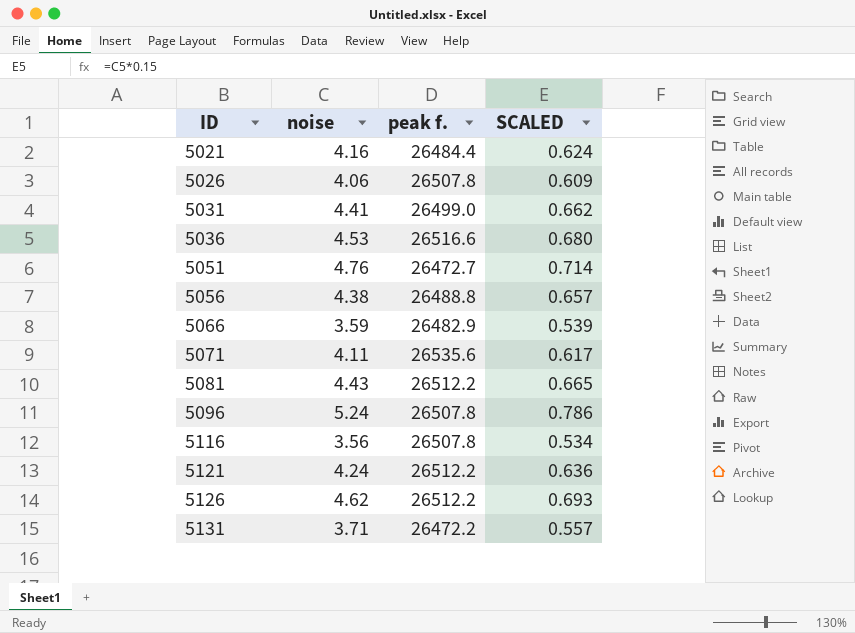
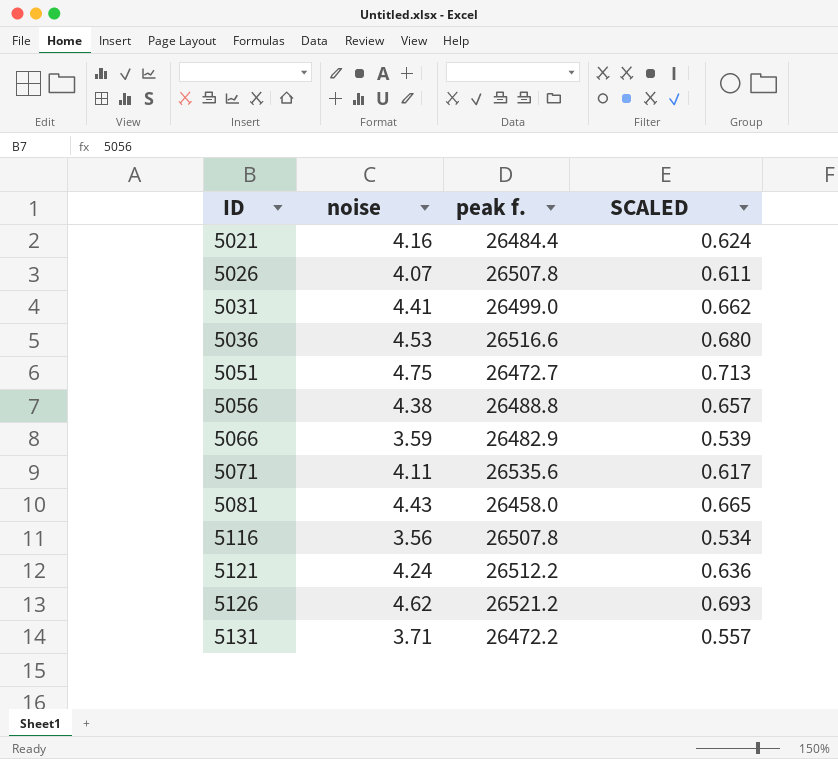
row 5096: 5.24 | 26507.8 | 0.786 -> none
5026 | noise: 4.06 -> 4.07
5026 | SCALED: 0.609 -> 0.611
5051 | noise: 4.76 -> 4.75
5051 | SCALED: 0.714 -> 0.713
5081 | peak f.: 26512.2 -> 26458.0
5126 | peak f.: 26512.2 -> 26521.2

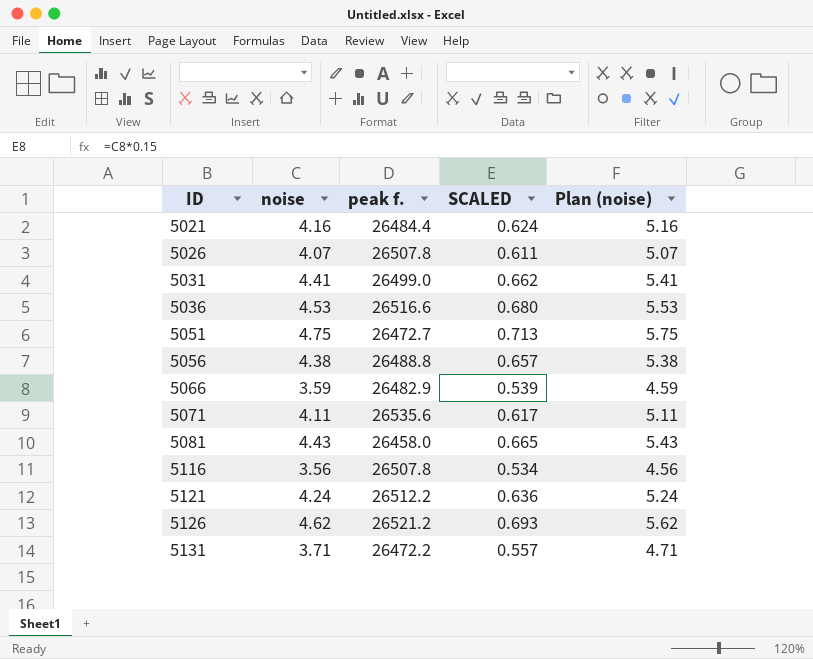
column Plan (noise) | formula: none -> [noise] + 1

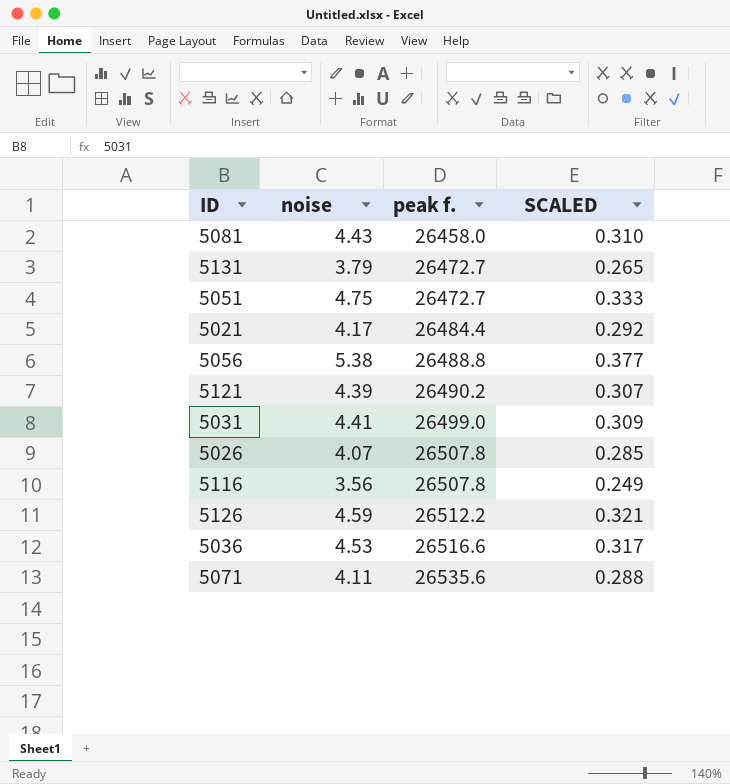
row order: ID ascending -> peak f. ascending
column Plan (noise) | formula: [noise] + 1 -> none
column SCALED | formula: [noise] * 0.15 -> [noise] * 0.07
row 5066: 3.59 | 26482.9 | 0.539 | 4.59 -> none
5131 | noise: 3.71 -> 3.79
5131 | peak f.: 26472.2 -> 26472.7
5021 | noise: 4.16 -> 4.17
5056 | noise: 4.38 -> 5.38
5121 | noise: 4.24 -> 4.39
5121 | peak f.: 26512.2 -> 26490.2
5126 | noise: 4.62 -> 4.59
5126 | peak f.: 26521.2 -> 26512.2

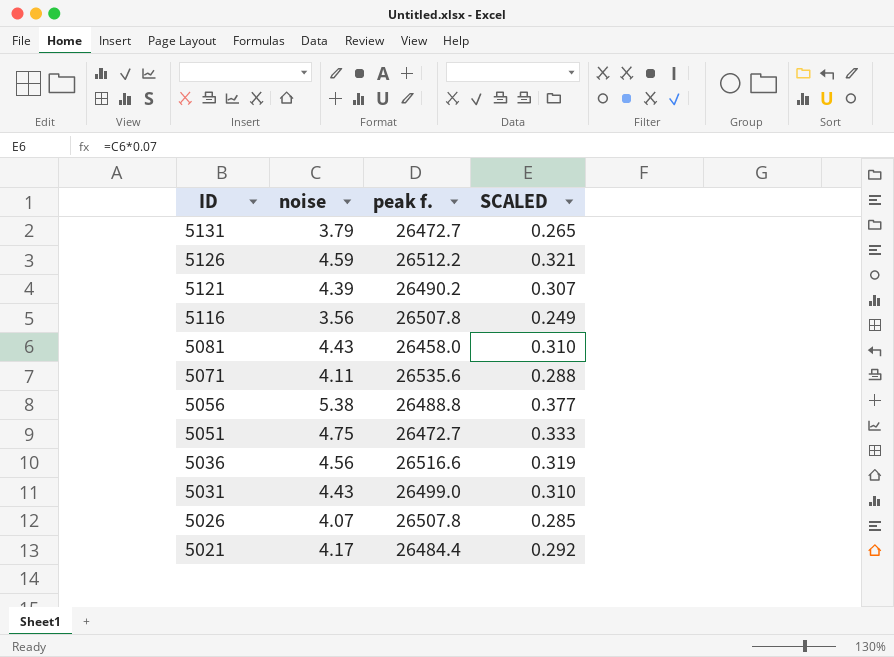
row order: peak f. ascending -> ID descending
5036 | noise: 4.53 -> 4.56
5036 | SCALED: 0.317 -> 0.319
5031 | noise: 4.41 -> 4.43
5031 | SCALED: 0.309 -> 0.310

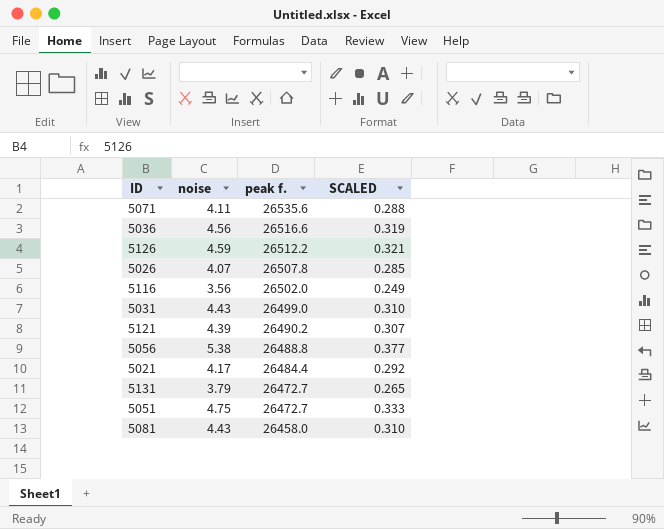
row order: ID descending -> peak f. descending
5116 | peak f.: 26507.8 -> 26502.0

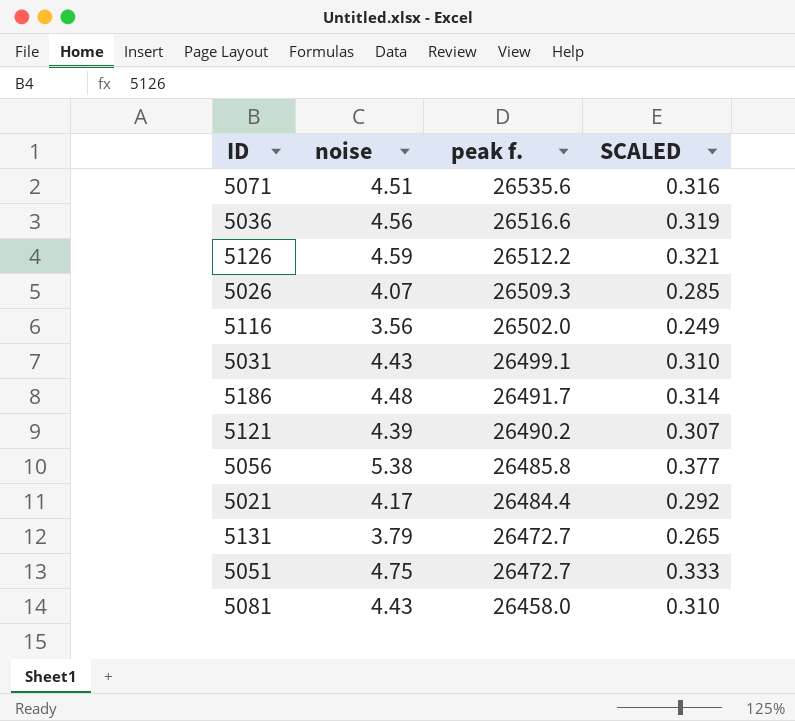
5071 | noise: 4.11 -> 4.51
5071 | SCALED: 0.288 -> 0.316
5026 | peak f.: 26507.8 -> 26509.3
5031 | peak f.: 26499.0 -> 26499.1
row 5186: none -> 4.48 | 26491.7 | 0.314
5056 | peak f.: 26488.8 -> 26485.8

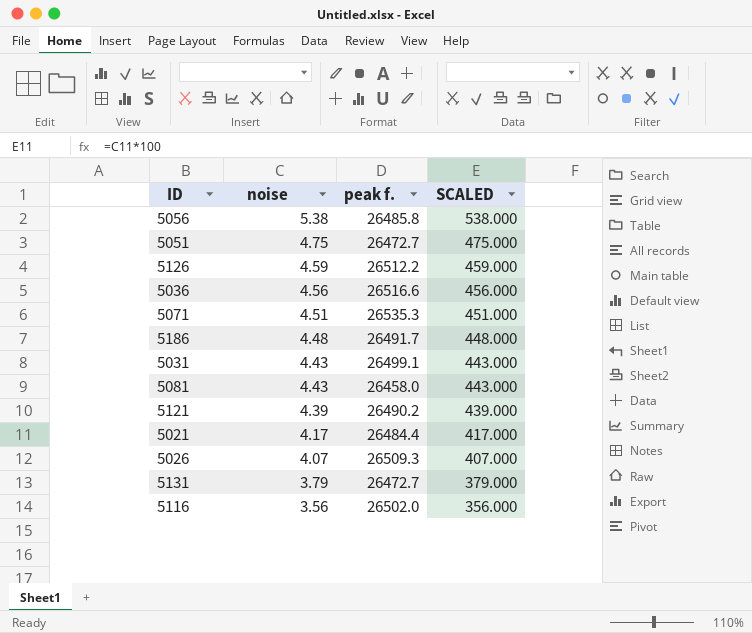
row order: peak f. descending -> noise descending
column SCALED | formula: [noise] * 0.07 -> [noise] * 100
5071 | peak f.: 26535.6 -> 26535.3

